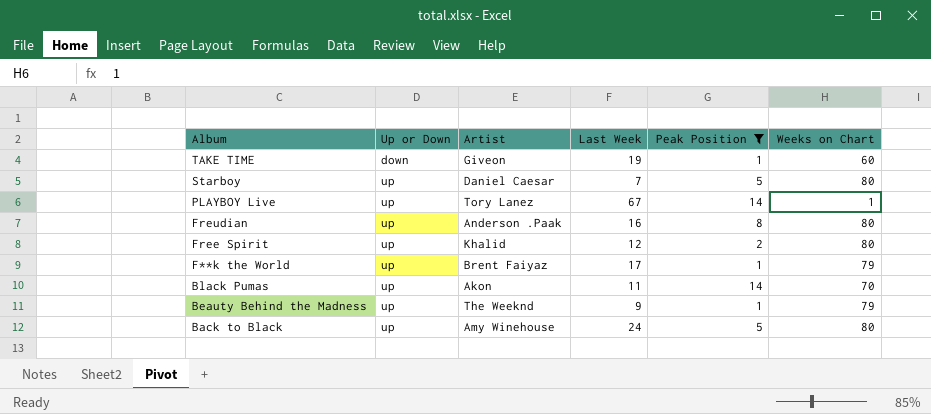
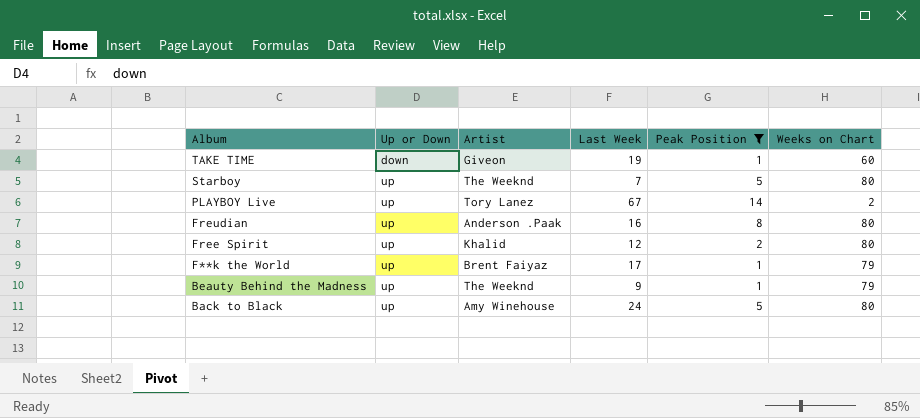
row Black Pumas: up | Akon | 11 | 14 | 70 -> none
Starboy | Artist: Daniel Caesar -> The Weeknd
PLAYBOY Live | Weeks on Chart: 1 -> 2

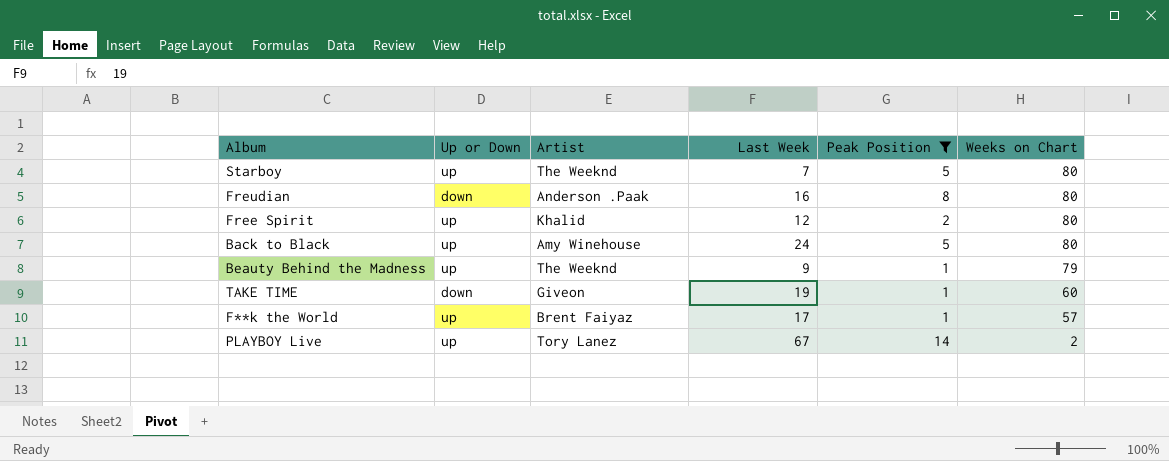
row order: Album descending -> Weeks on Chart descending
Freudian | Up or Down: up -> down
F**k the World | Weeks on Chart: 79 -> 57

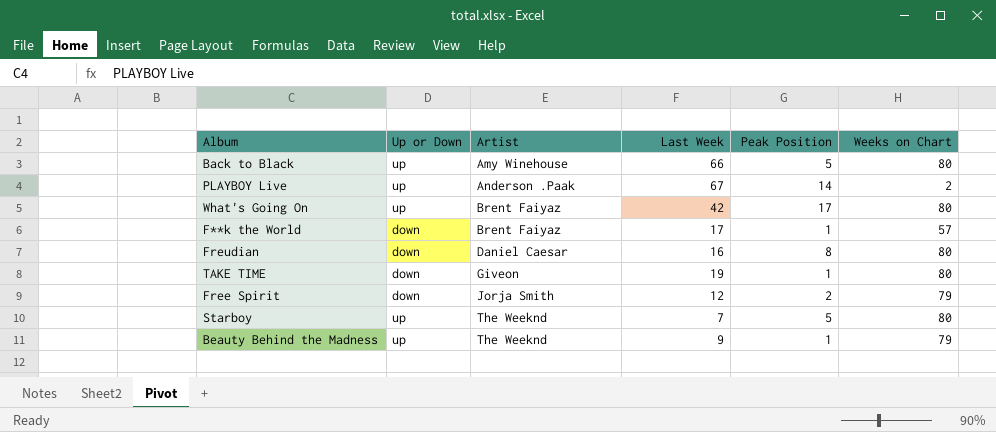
filter: Peak Position != 17 -> none
row order: Weeks on Chart descending -> Artist ascending
Back to Black | Last Week: 24 -> 66
PLAYBOY Live | Artist: Tory Lanez -> Anderson .Paak
F**k the World | Up or Down: up -> down
Freudian | Artist: Anderson .Paak -> Daniel Caesar
TAKE TIME | Weeks on Chart: 60 -> 80
Free Spirit | Up or Down: up -> down
Free Spirit | Artist: Khalid -> Jorja Smith
Free Spirit | Weeks on Chart: 80 -> 79

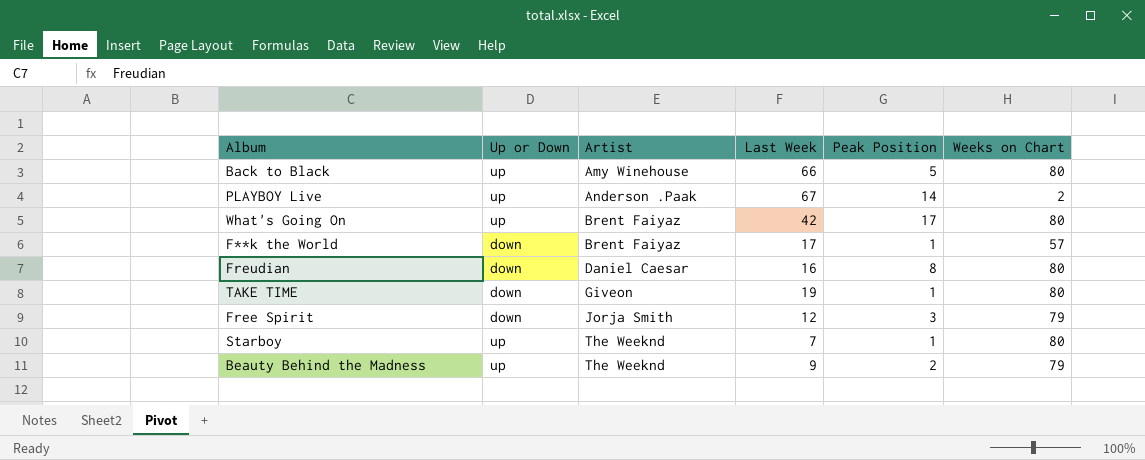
Free Spirit | Peak Position: 2 -> 3
Starboy | Peak Position: 5 -> 1
Beauty Behind the Madness | Peak Position: 1 -> 2

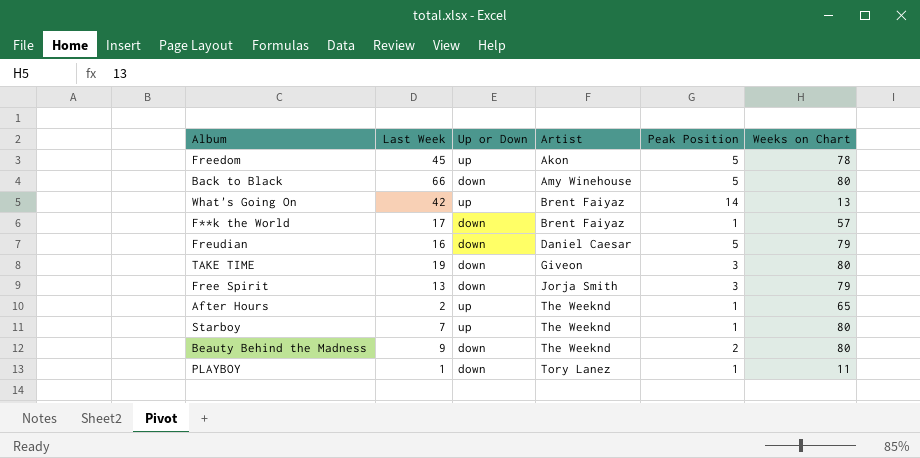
column Last Week | position: 4 -> 2
row PLAYBOY Live: up | Anderson .Paak | 67 | 14 | 2 -> none
row Freedom: none -> 45 | up | Akon | 5 | 78
Back to Black | Up or Down: up -> down
What's Going On | Peak Position: 17 -> 14
What's Going On | Weeks on Chart: 80 -> 13
Freudian | Peak Position: 8 -> 5
Freudian | Weeks on Chart: 80 -> 79
TAKE TIME | Peak Position: 1 -> 3
Free Spirit | Last Week: 12 -> 13
row After Hours: none -> 2 | up | The Weeknd | 1 | 65
Beauty Behind the Madness | Up or Down: up -> down
Beauty Behind the Madness | Weeks on Chart: 79 -> 80
row PLAYBOY: none -> 1 | down | Tory Lanez | 1 | 11

